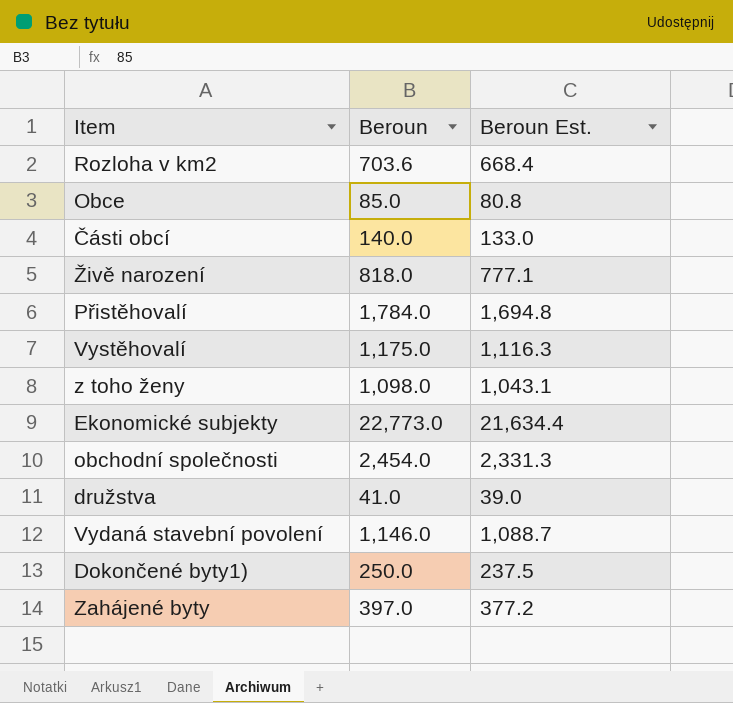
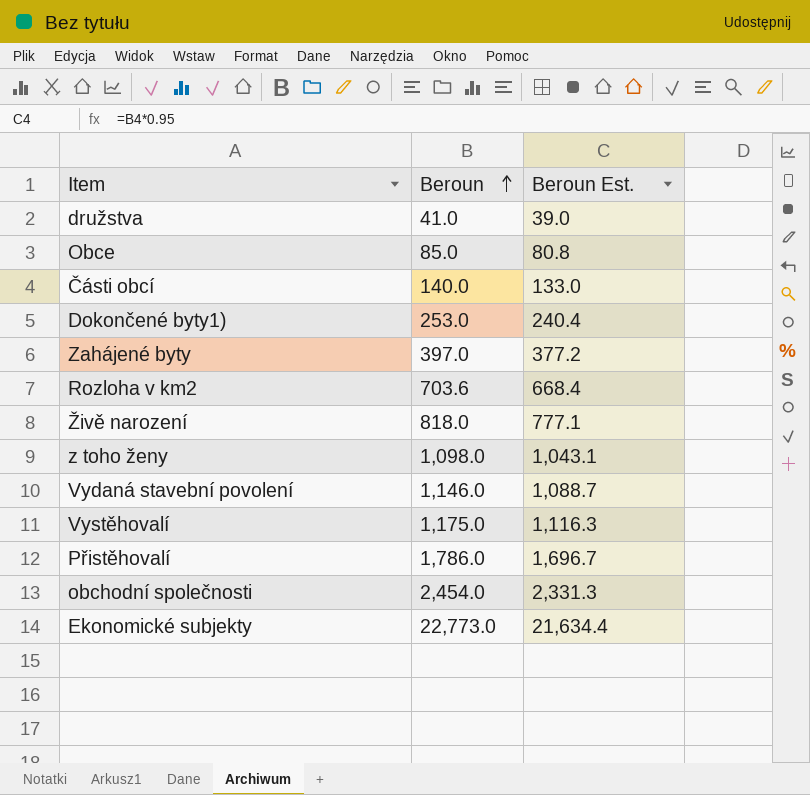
row order: none -> Beroun ascending
Dokončené byty1) | Beroun: 250.0 -> 253.0
Dokončené byty1) | Beroun Est.: 237.5 -> 240.4
Přistěhovalí | Beroun: 1,784.0 -> 1,786.0
Přistěhovalí | Beroun Est.: 1,694.8 -> 1,696.7

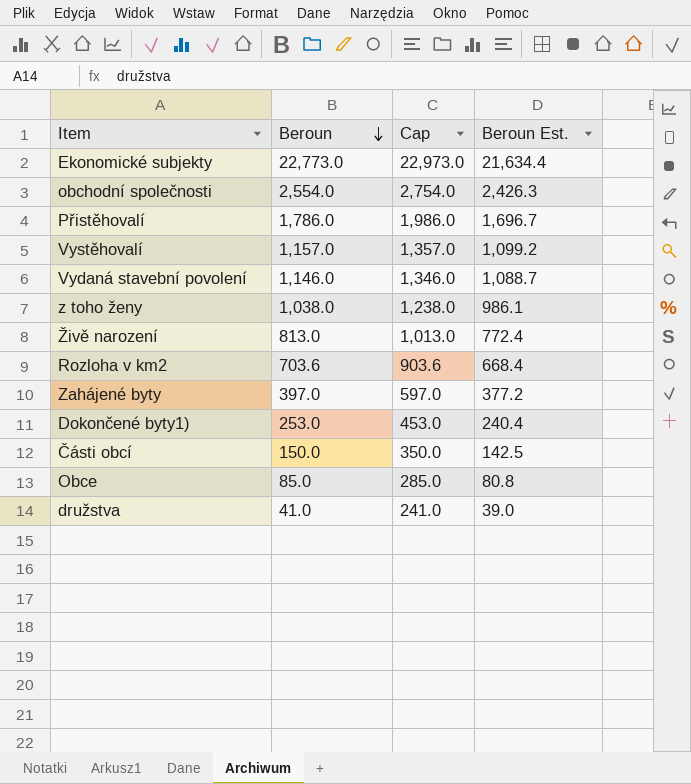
row order: Beroun ascending -> Beroun descending
column Cap | formula: none -> [Beroun] + 200
obchodní společnosti | Beroun: 2,454.0 -> 2,554.0
obchodní společnosti | Beroun Est.: 2,331.3 -> 2,426.3
Vystěhovalí | Beroun: 1,175.0 -> 1,157.0
Vystěhovalí | Beroun Est.: 1,116.3 -> 1,099.2
z toho ženy | Beroun: 1,098.0 -> 1,038.0
z toho ženy | Beroun Est.: 1,043.1 -> 986.1
Živě narození | Beroun: 818.0 -> 813.0
Živě narození | Beroun Est.: 777.1 -> 772.4
Části obcí | Beroun: 140.0 -> 150.0
Části obcí | Beroun Est.: 133.0 -> 142.5

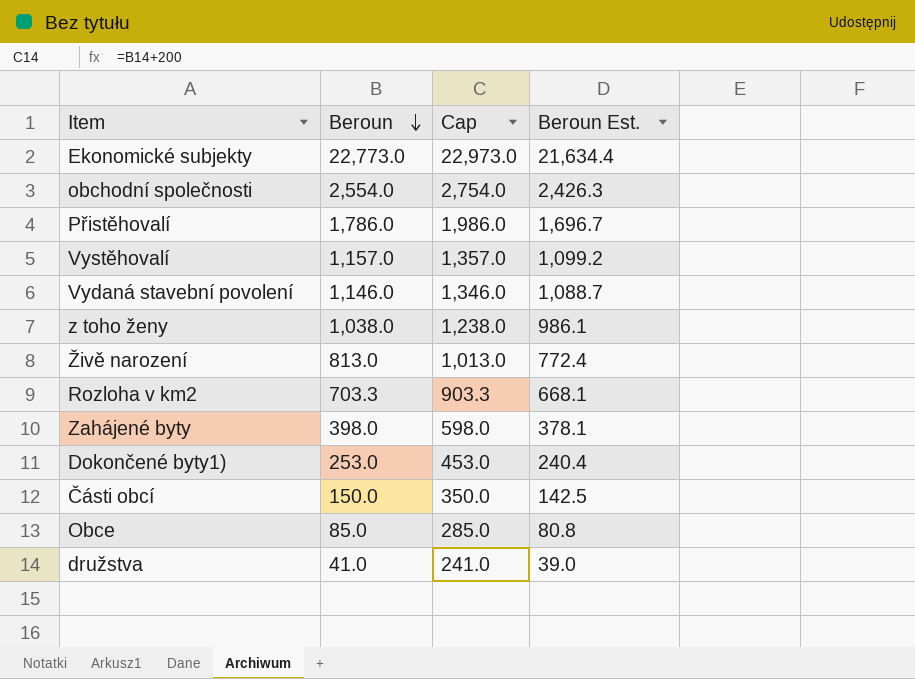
Rozloha v km2 | Beroun: 703.6 -> 703.3
Rozloha v km2 | Cap: 903.6 -> 903.3
Rozloha v km2 | Beroun Est.: 668.4 -> 668.1
Zahájené byty | Beroun: 397.0 -> 398.0
Zahájené byty | Cap: 597.0 -> 598.0
Zahájené byty | Beroun Est.: 377.2 -> 378.1

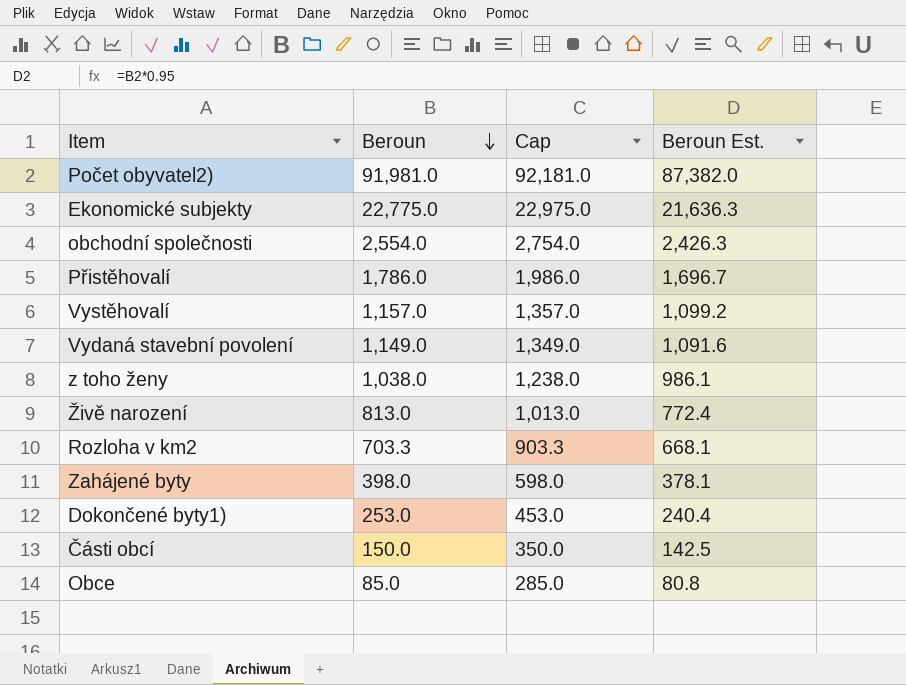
row družstva: 41.0 | 241.0 | 39.0 -> none
row Počet obyvatel2): none -> 91,981.0 | 92,181.0 | 87,382.0
Ekonomické subjekty | Beroun: 22,773.0 -> 22,775.0
Ekonomické subjekty | Cap: 22,973.0 -> 22,975.0
Ekonomické subjekty | Beroun Est.: 21,634.4 -> 21,636.3
Vydaná stavební povolení | Beroun: 1,146.0 -> 1,149.0
Vydaná stavební povolení | Cap: 1,346.0 -> 1,349.0
Vydaná stavební povolení | Beroun Est.: 1,088.7 -> 1,091.6

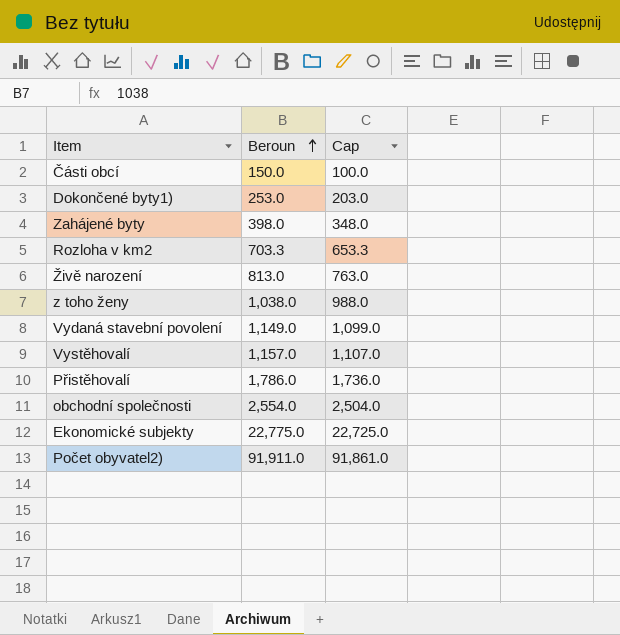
row order: Beroun descending -> Beroun ascending
column Beroun Est. | formula: [Beroun] * 0.95 -> none
column Cap | formula: [Beroun] + 200 -> [Beroun] - 50
row Obce: 85.0 | 285.0 | 80.8 -> none
Počet obyvatel2) | Beroun: 91,981.0 -> 91,911.0

